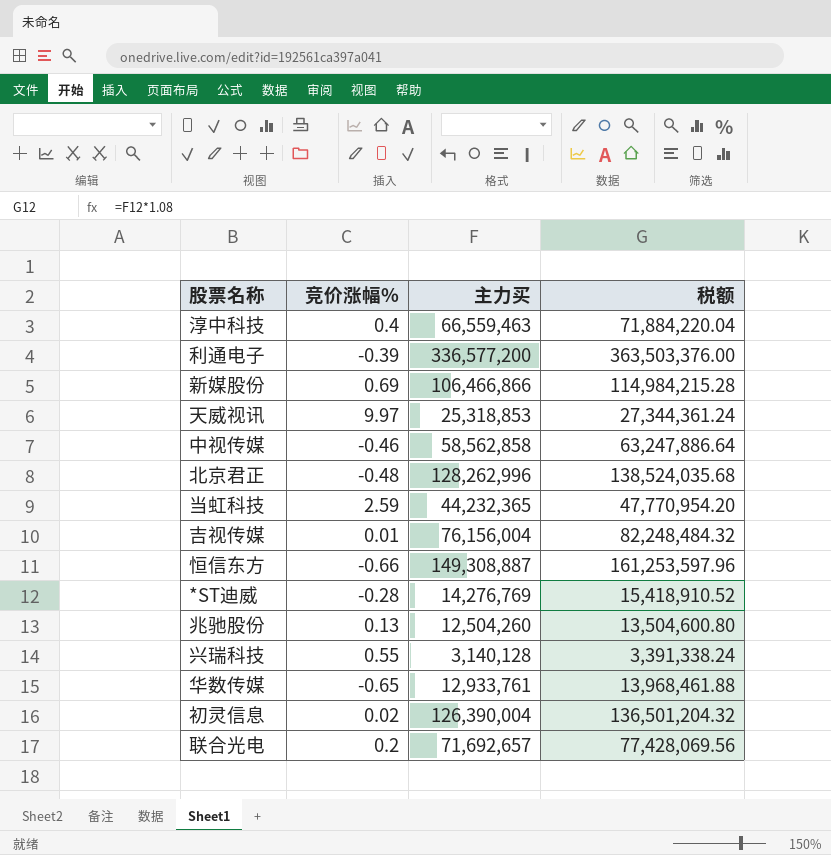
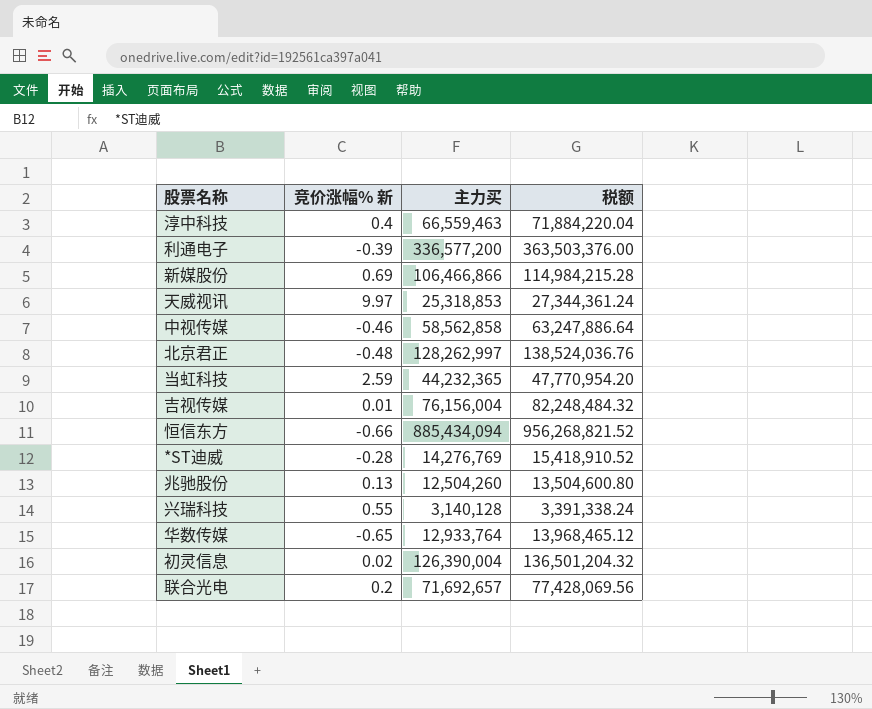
column name: 竞价涨幅% -> 竞价涨幅% 新
北京君正 | 主力买: 128,262,996 -> 128,262,997
北京君正 | 税额: 138,524,035.68 -> 138,524,036.76
恒信东方 | 主力买: 149,308,887 -> 885,434,094
恒信东方 | 税额: 161,253,597.96 -> 956,268,821.52
华数传媒 | 主力买: 12,933,761 -> 12,933,764
华数传媒 | 税额: 13,968,461.88 -> 13,968,465.12

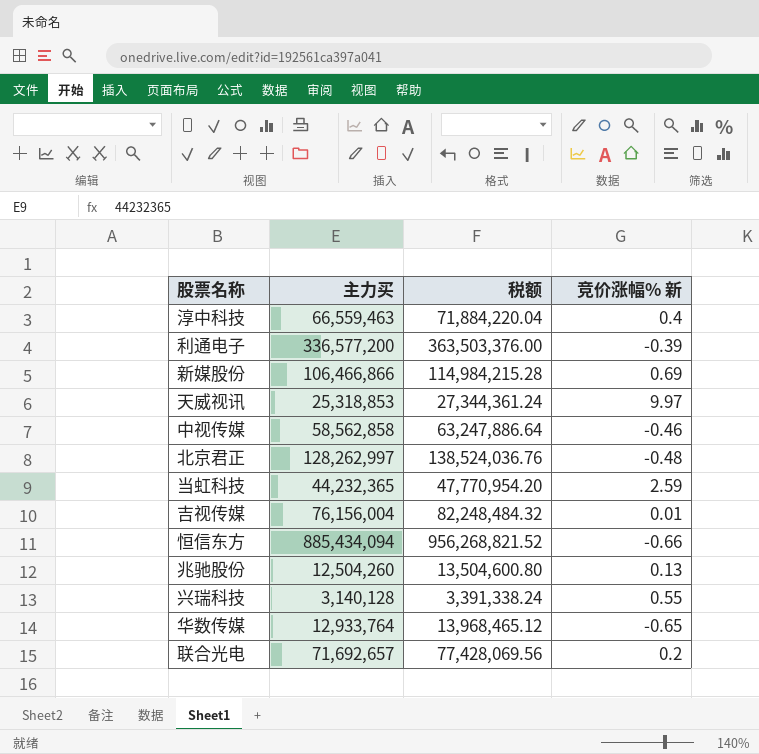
column 竞价涨幅% 新 | position: 2 -> 4
row *ST迪威: -0.28 | 14,276,769 | 15,418,910.52 -> none
row 初灵信息: 0.02 | 126,390,004 | 136,501,204.32 -> none

